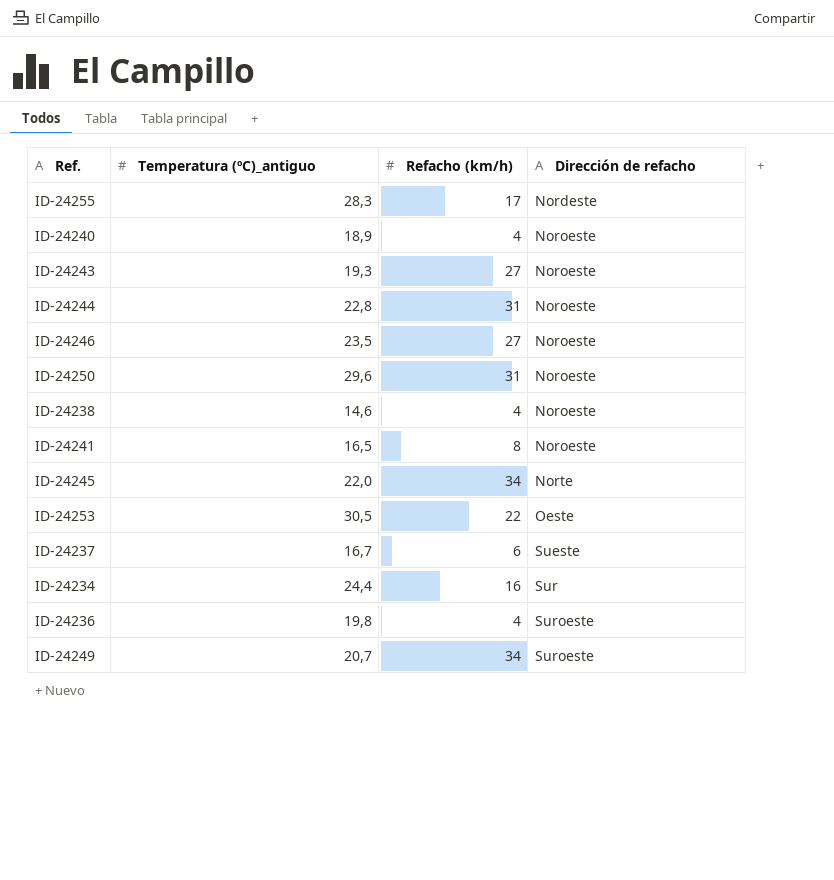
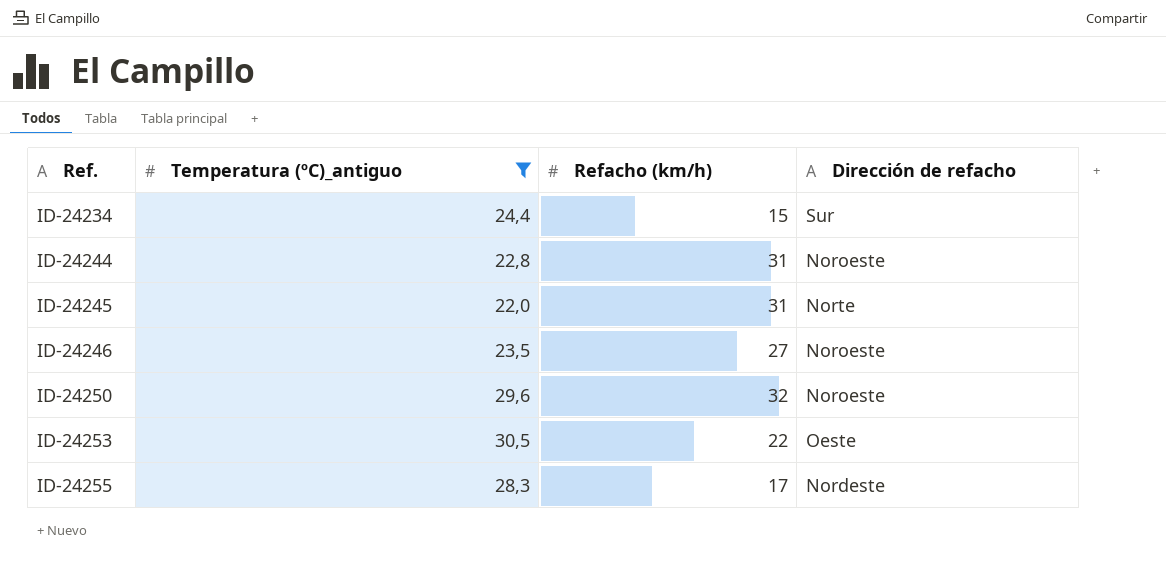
filter: none -> Temperatura (ºC)_antiguo >= 22,0
row order: Dirección de refacho ascending -> Ref. ascending
ID-24234 | Refacho (km/h): 16 -> 15
ID-24245 | Refacho (km/h): 34 -> 31
ID-24250 | Refacho (km/h): 31 -> 32

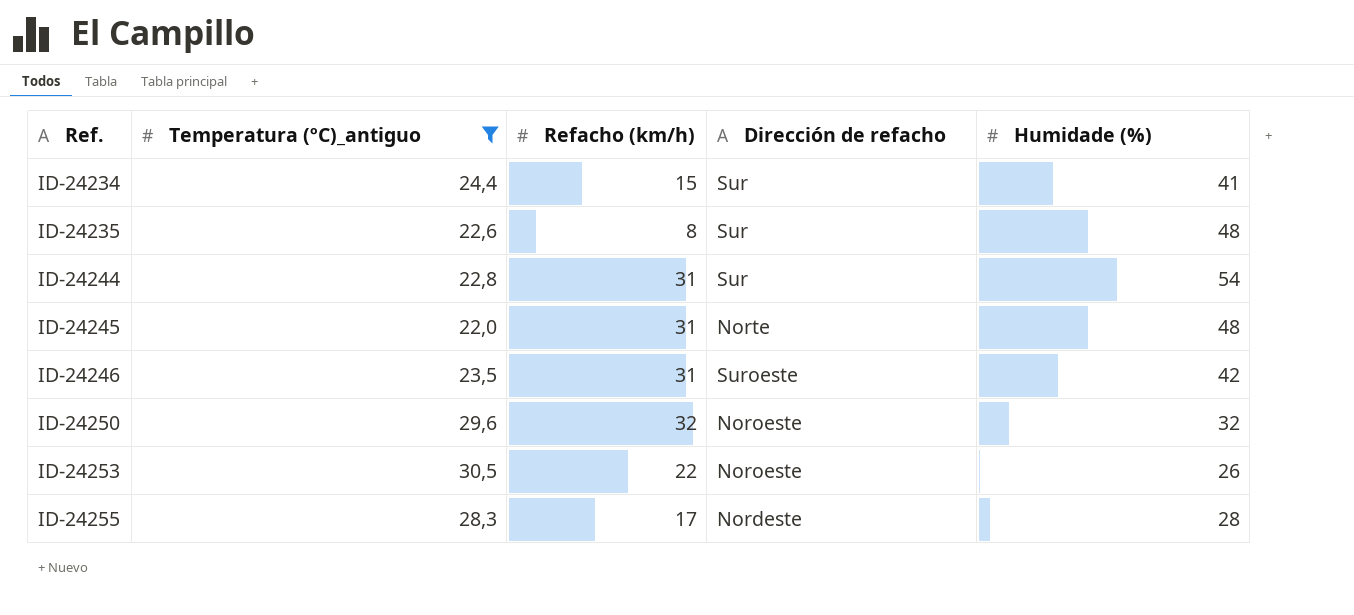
column Humidade (%) | position: none -> 5
row ID-24235: none -> 22,6 | 8 | Sur | 48
ID-24244 | Dirección de refacho: Noroeste -> Sur
ID-24246 | Refacho (km/h): 27 -> 31
ID-24246 | Dirección de refacho: Noroeste -> Suroeste
ID-24253 | Dirección de refacho: Oeste -> Noroeste

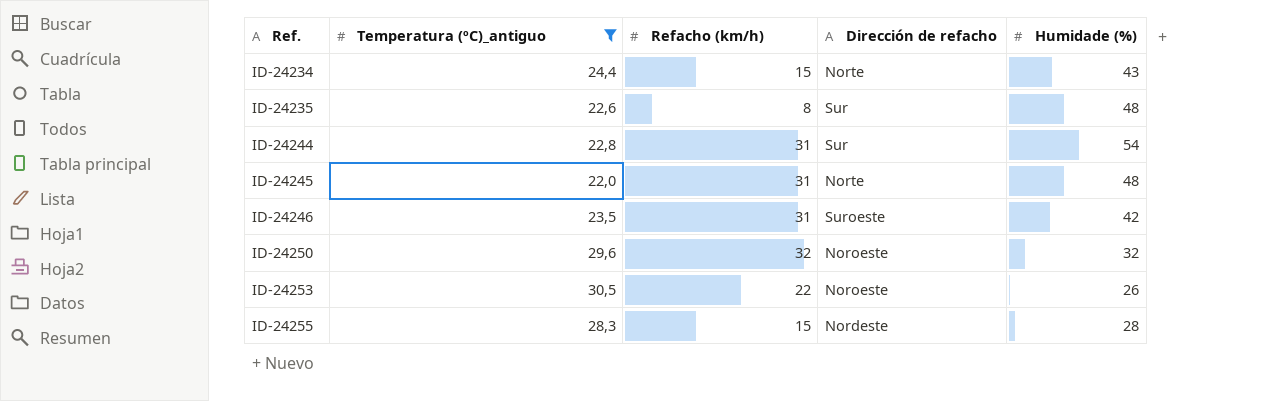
ID-24234 | Dirección de refacho: Sur -> Norte
ID-24234 | Humidade (%): 41 -> 43
ID-24255 | Refacho (km/h): 17 -> 15

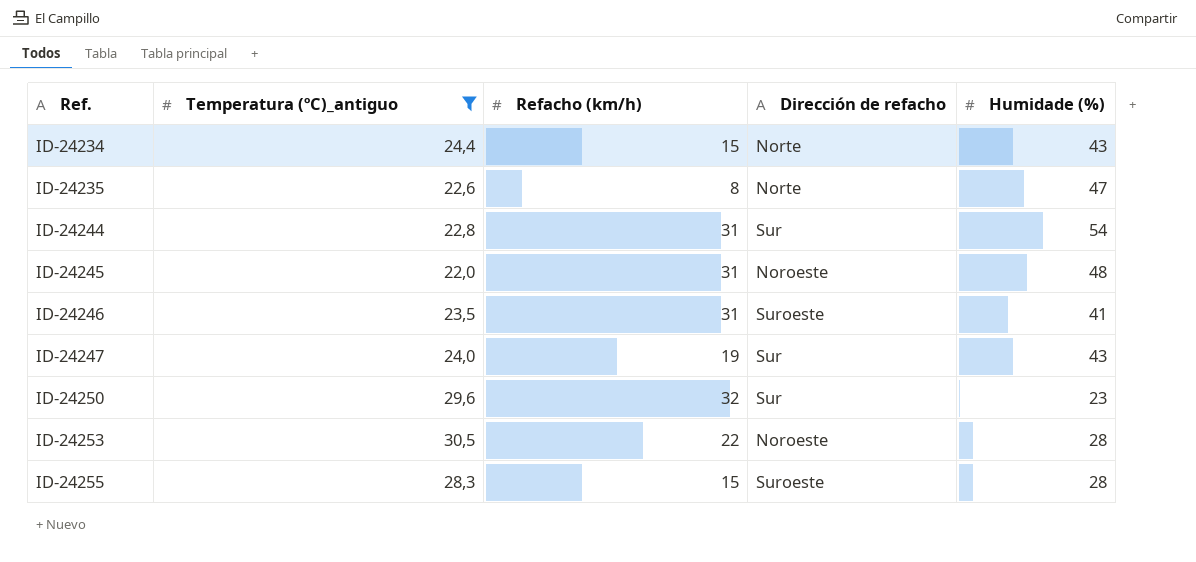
ID-24235 | Dirección de refacho: Sur -> Norte
ID-24235 | Humidade (%): 48 -> 47
ID-24245 | Dirección de refacho: Norte -> Noroeste
ID-24246 | Humidade (%): 42 -> 41
row ID-24247: none -> 24,0 | 19 | Sur | 43
ID-24250 | Dirección de refacho: Noroeste -> Sur
ID-24250 | Humidade (%): 32 -> 23
ID-24253 | Humidade (%): 26 -> 28
ID-24255 | Dirección de refacho: Nordeste -> Suroeste

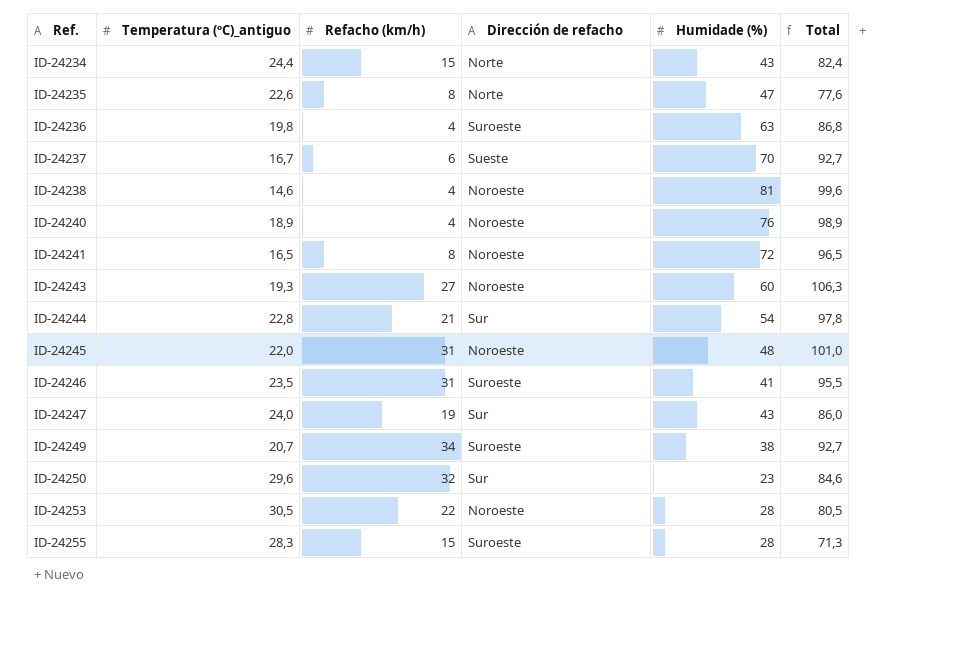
filter: Temperatura (ºC)_antiguo >= 22,0 -> none
column Total | formula: none -> [Temperatura (ºC)_antiguo] + [Refacho (km/h)] + [Humidade (%)]
ID-24244 | Refacho (km/h): 31 -> 21

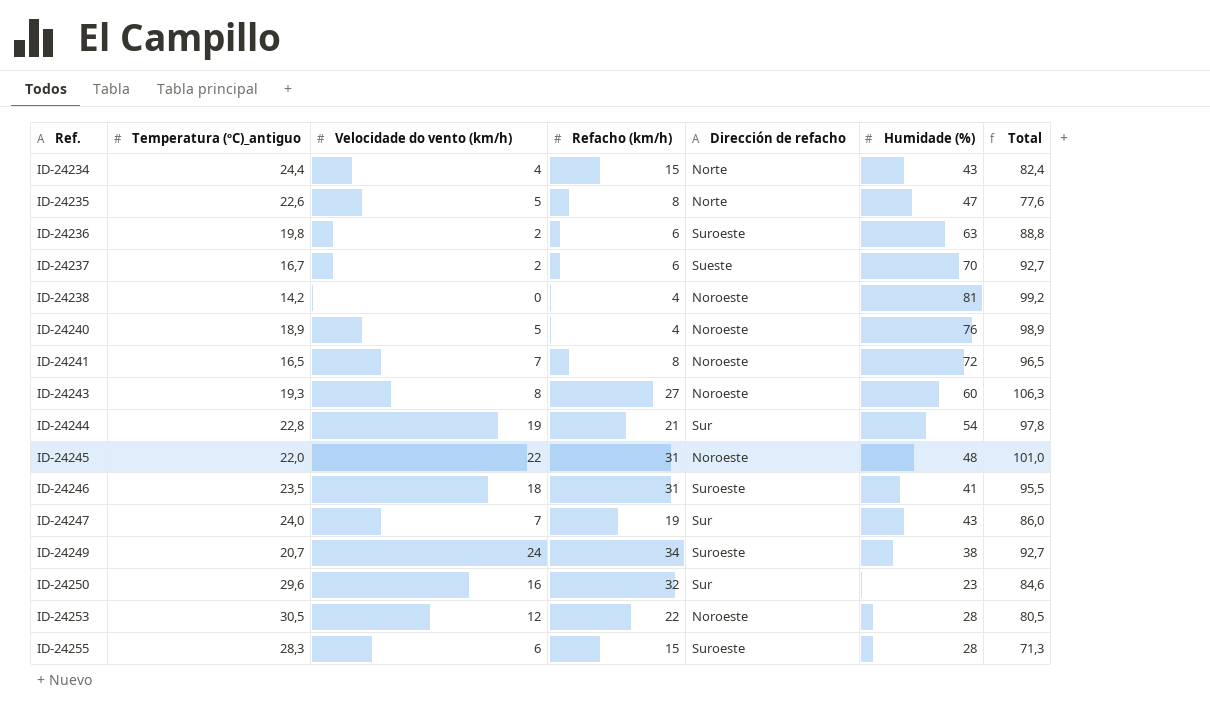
column Velocidade do vento (km/h) | position: none -> 3
ID-24236 | Refacho (km/h): 4 -> 6
ID-24236 | Total: 86,8 -> 88,8
ID-24238 | Temperatura (ºC)_antiguo: 14,6 -> 14,2
ID-24238 | Total: 99,6 -> 99,2

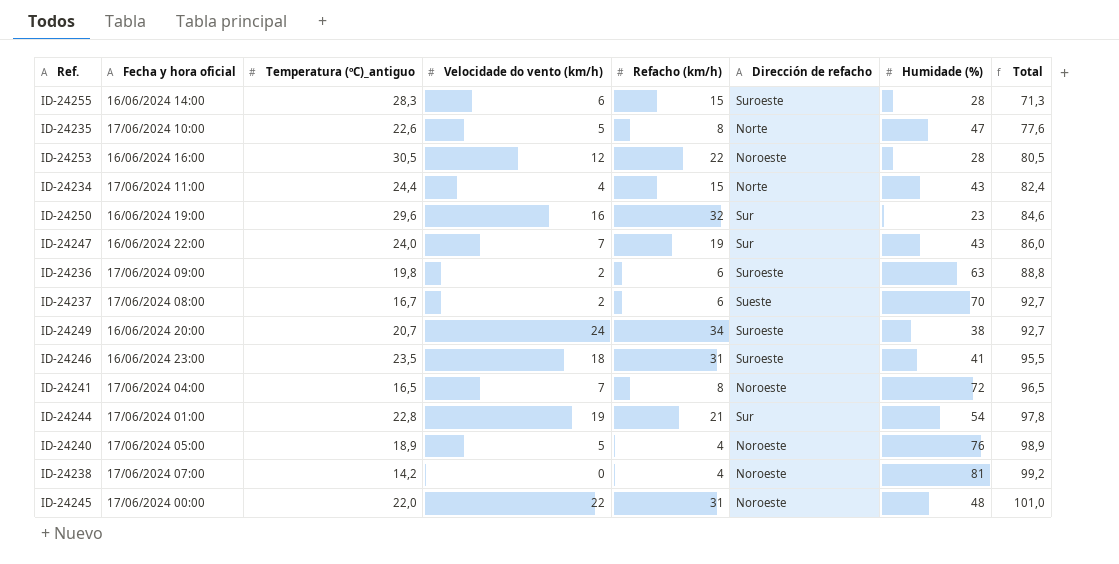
row order: Ref. ascending -> Total ascending
column Fecha y hora oficial | position: none -> 2
row ID-24243: 19,3 | 8 | 27 | Noroeste | 60 | 106,3 -> none

